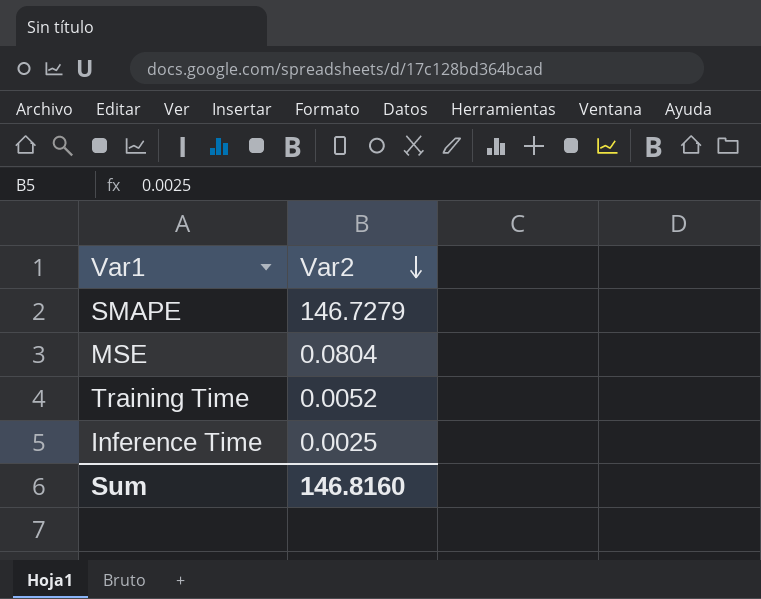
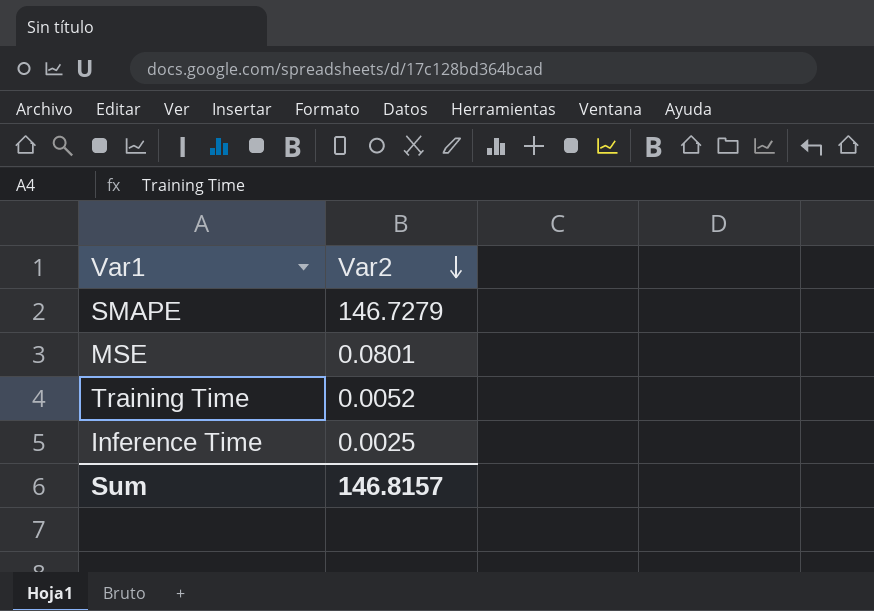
MSE | Var2: 0.0804 -> 0.0801
Sum | Var2: 146.8160 -> 146.8157

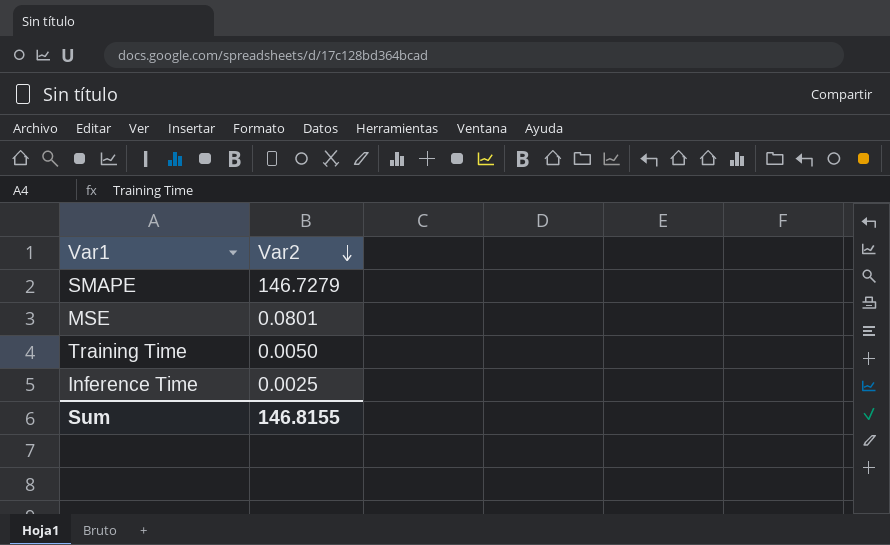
Training Time | Var2: 0.0052 -> 0.0050
Sum | Var2: 146.8157 -> 146.8155

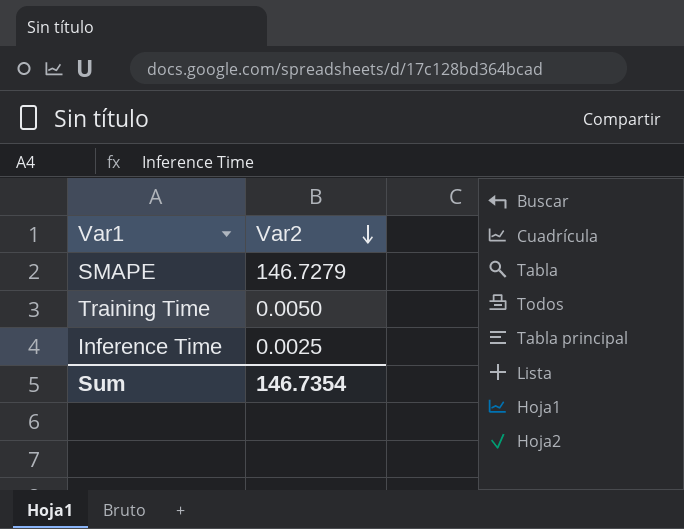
row MSE: 0.0801 -> none
Sum | Var2: 146.8155 -> 146.7354

